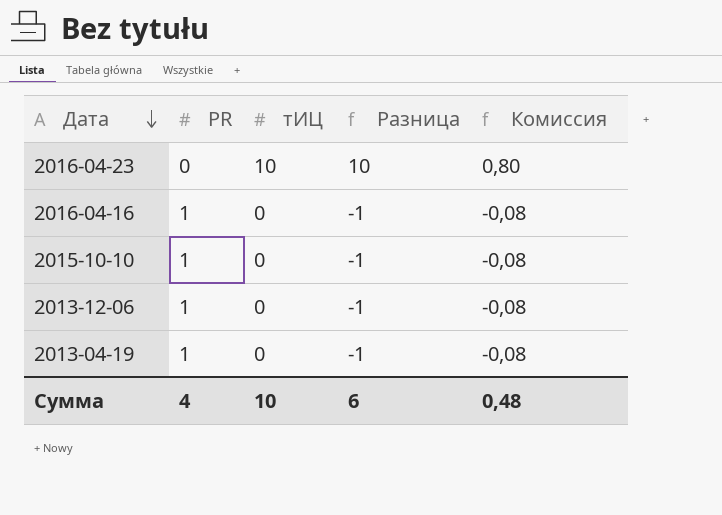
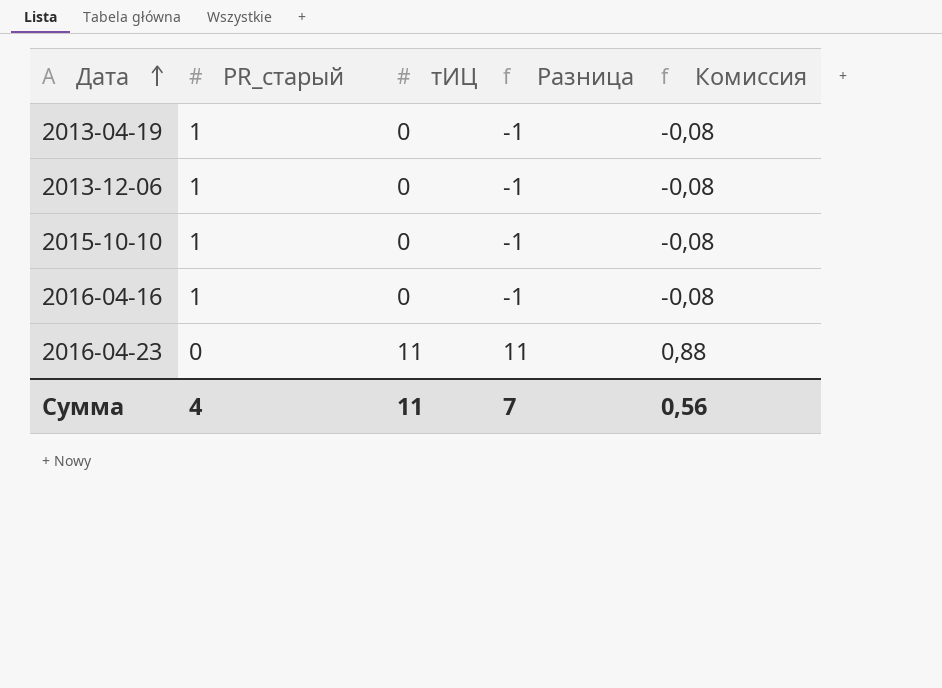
row order: Дата descending -> Дата ascending
column name: PR -> PR_старый
2016-04-23 | тИЦ: 10 -> 11
2016-04-23 | Разница: 10 -> 11
2016-04-23 | Комиссия: 0,80 -> 0,88
Сумма | тИЦ: 10 -> 11
Сумма | Разница: 6 -> 7
Сумма | Комиссия: 0,48 -> 0,56

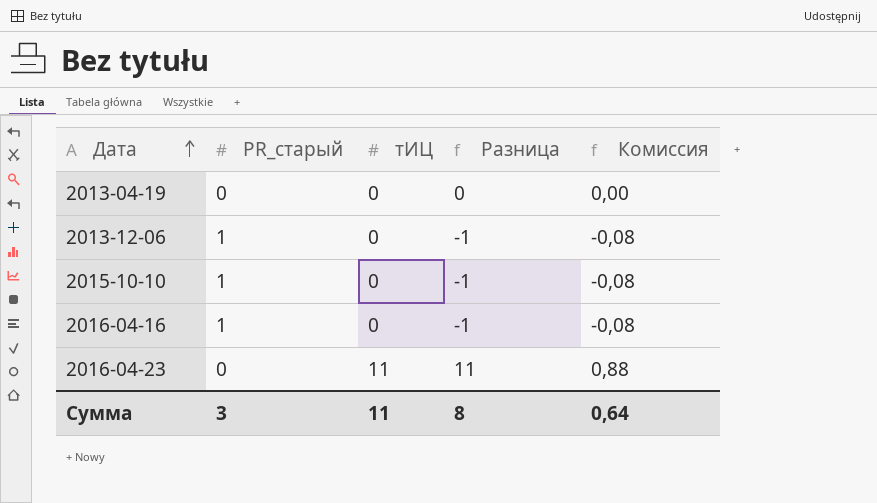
2013-04-19 | PR_старый: 1 -> 0
2013-04-19 | Разница: -1 -> 0
2013-04-19 | Комиссия: -0,08 -> 0,00
Сумма | PR_старый: 4 -> 3
Сумма | Разница: 7 -> 8
Сумма | Комиссия: 0,56 -> 0,64

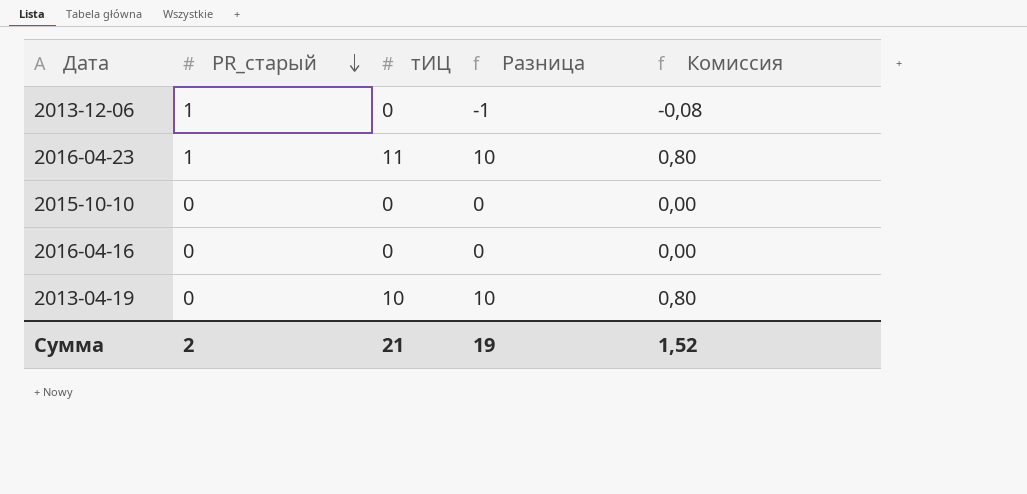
row order: Дата ascending -> PR_старый descending
2016-04-23 | PR_старый: 0 -> 1
2016-04-23 | Разница: 11 -> 10
2016-04-23 | Комиссия: 0,88 -> 0,80
2015-10-10 | PR_старый: 1 -> 0
2015-10-10 | Разница: -1 -> 0
2015-10-10 | Комиссия: -0,08 -> 0,00
2016-04-16 | PR_старый: 1 -> 0
2016-04-16 | Разница: -1 -> 0
2016-04-16 | Комиссия: -0,08 -> 0,00
2013-04-19 | тИЦ: 0 -> 10
2013-04-19 | Разница: 0 -> 10
2013-04-19 | Комиссия: 0,00 -> 0,80
Сумма | PR_старый: 3 -> 2
Сумма | тИЦ: 11 -> 21
Сумма | Разница: 8 -> 19
Сумма | Комиссия: 0,64 -> 1,52

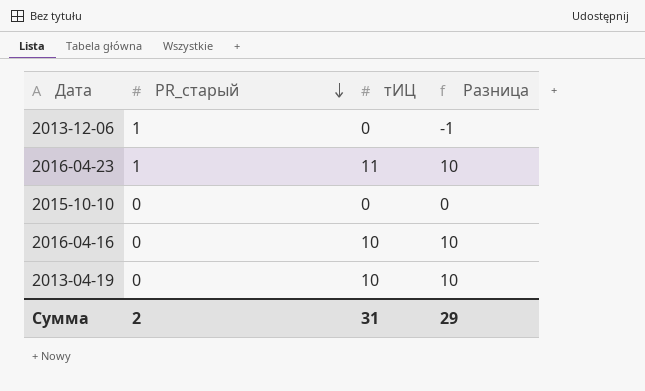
column Комиссия | formula: [Разница] * 0,08 -> none
2016-04-16 | тИЦ: 0 -> 10
2016-04-16 | Разница: 0 -> 10
Сумма | тИЦ: 21 -> 31
Сумма | Разница: 19 -> 29

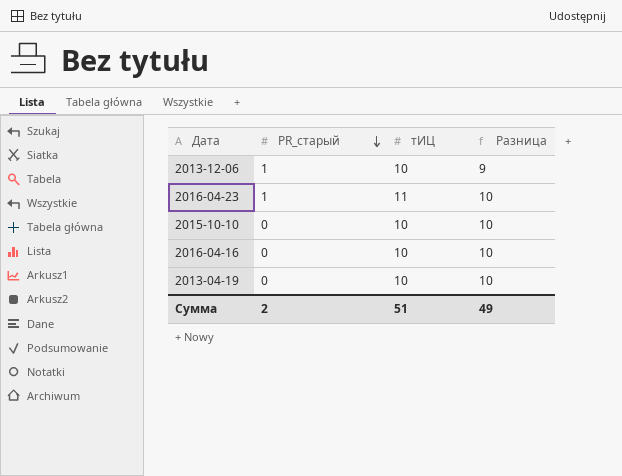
2013-12-06 | тИЦ: 0 -> 10
2013-12-06 | Разница: -1 -> 9
2015-10-10 | тИЦ: 0 -> 10
2015-10-10 | Разница: 0 -> 10
Сумма | тИЦ: 31 -> 51
Сумма | Разница: 29 -> 49

